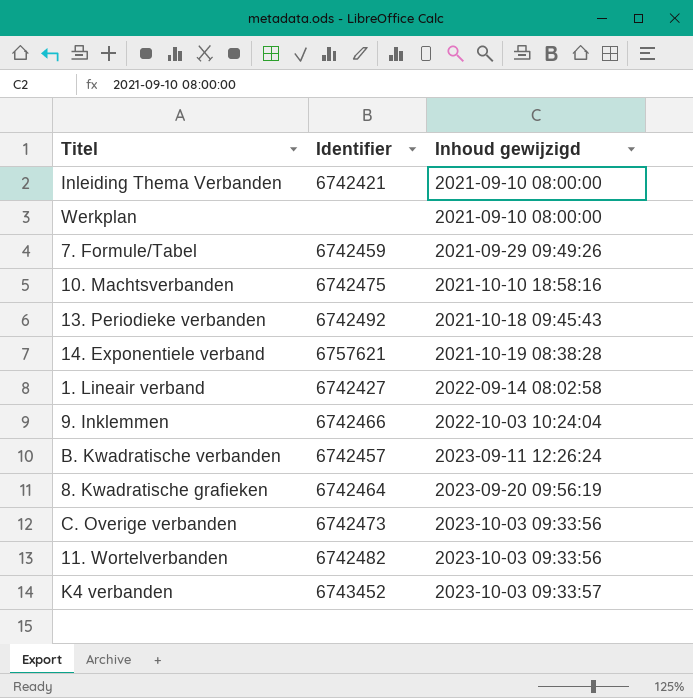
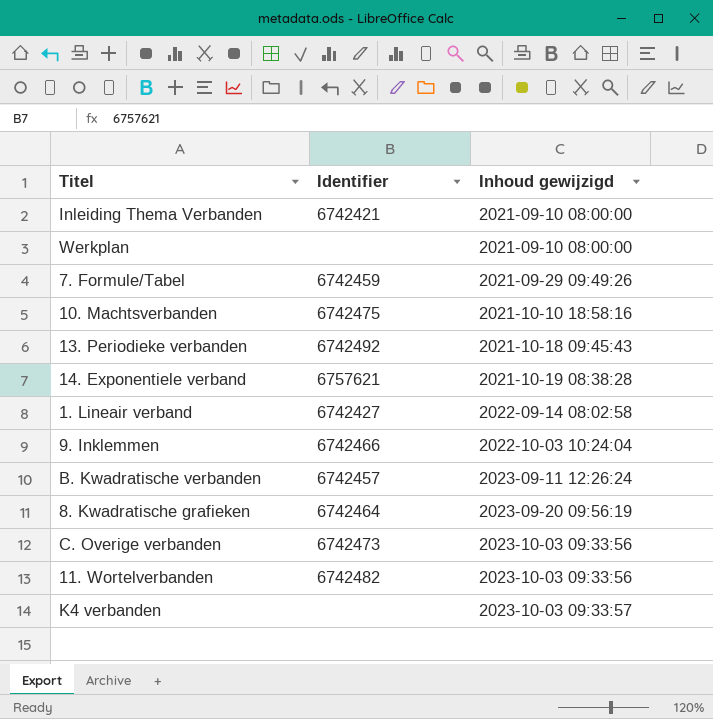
K4 verbanden | Identifier: 6743452 -> none

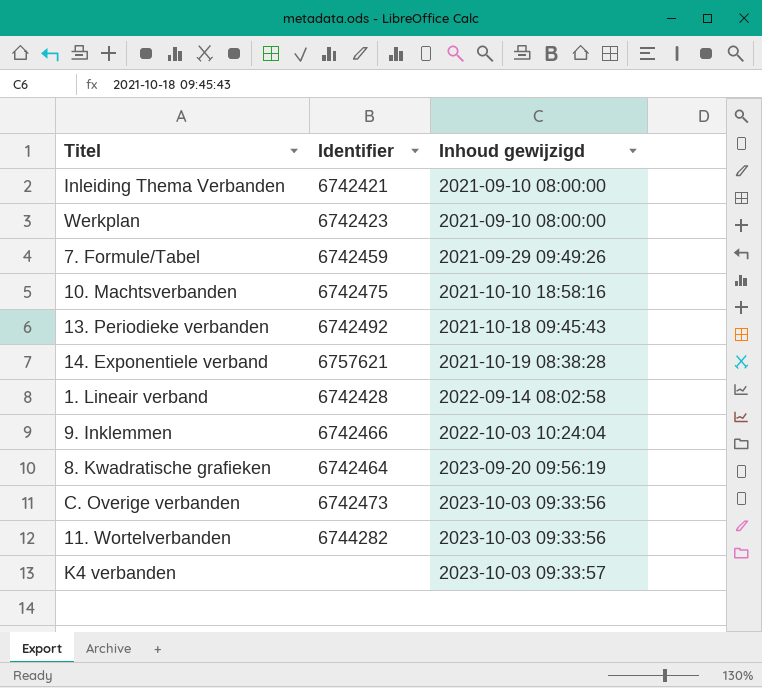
row B. Kwadratische verbanden: 6742457 | 2023-09-11 12:26:24 -> none
Werkplan | Identifier: none -> 6742423
1. Lineair verband | Identifier: 6742427 -> 6742428
11. Wortelverbanden | Identifier: 6742482 -> 6744282

